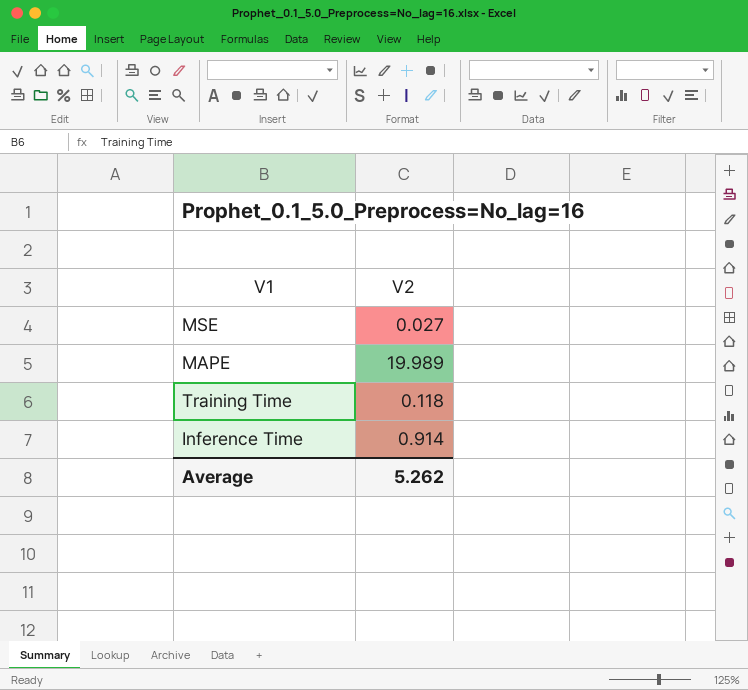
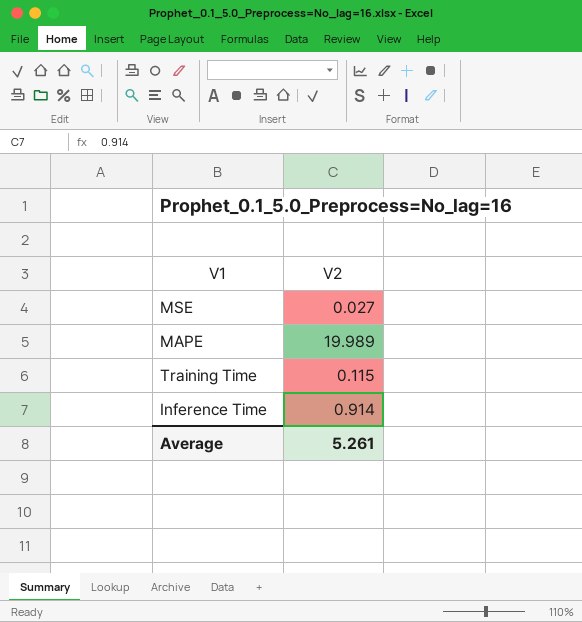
Training Time | V2: 0.118 -> 0.115
Average | V2: 5.262 -> 5.261

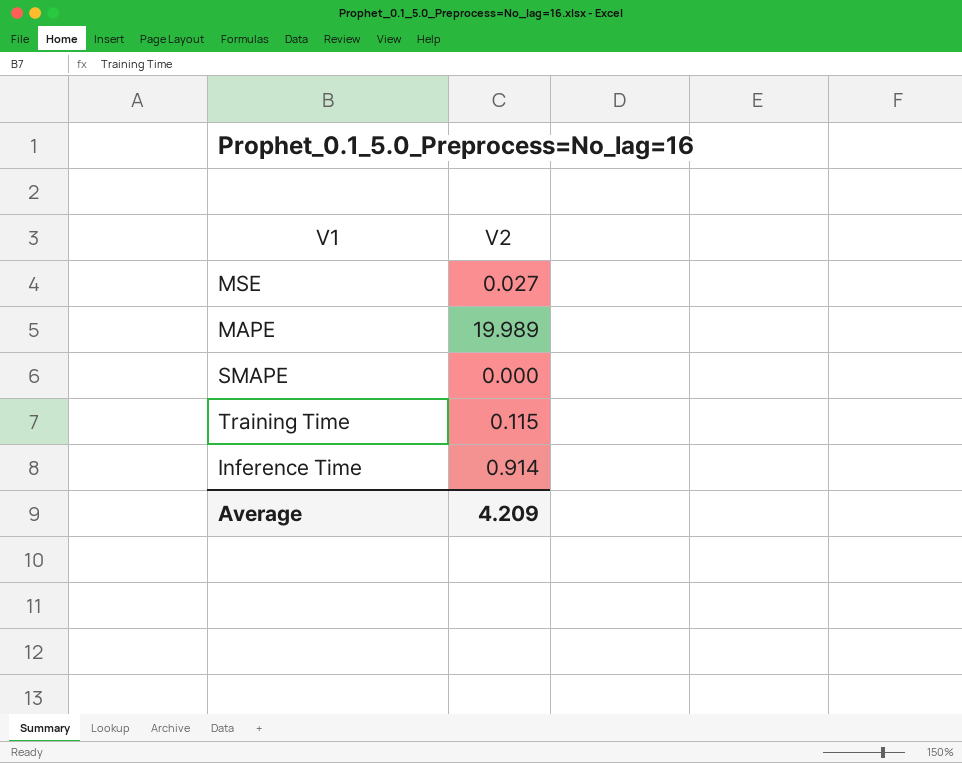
row SMAPE: none -> 0.000
Average | V2: 5.261 -> 4.209

